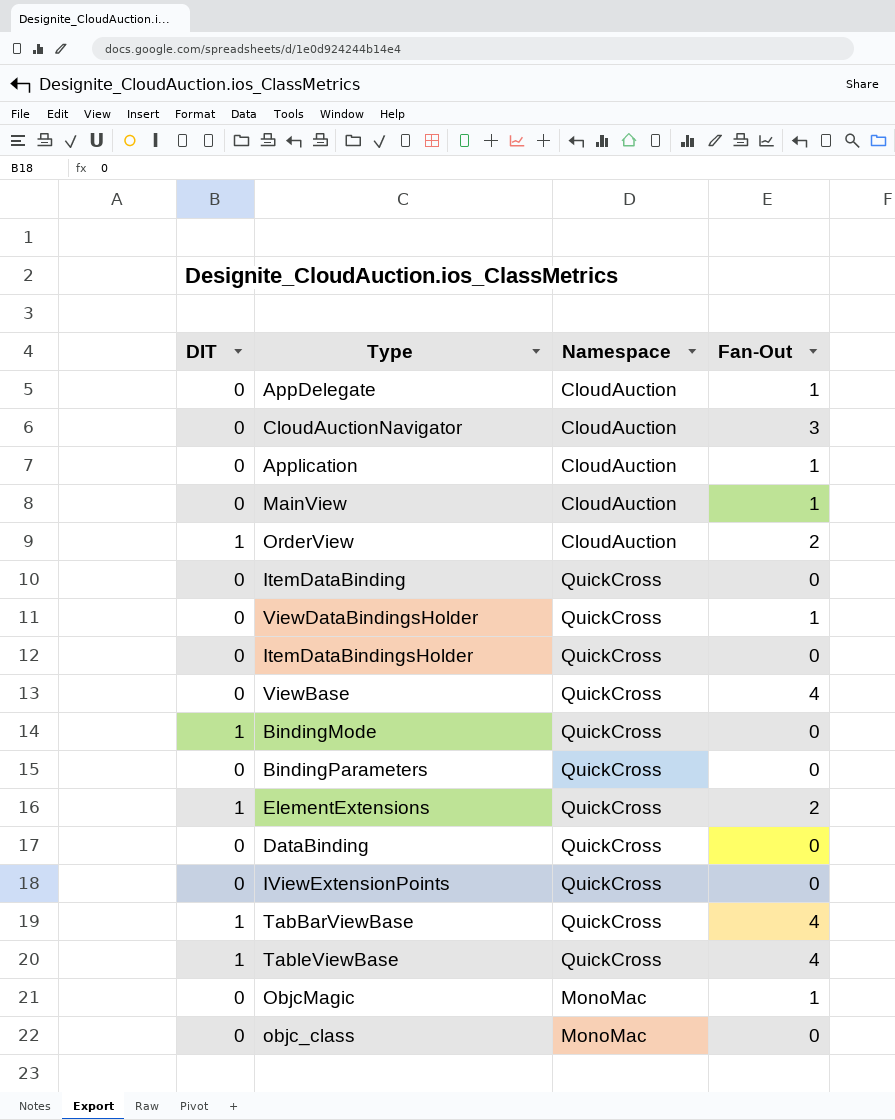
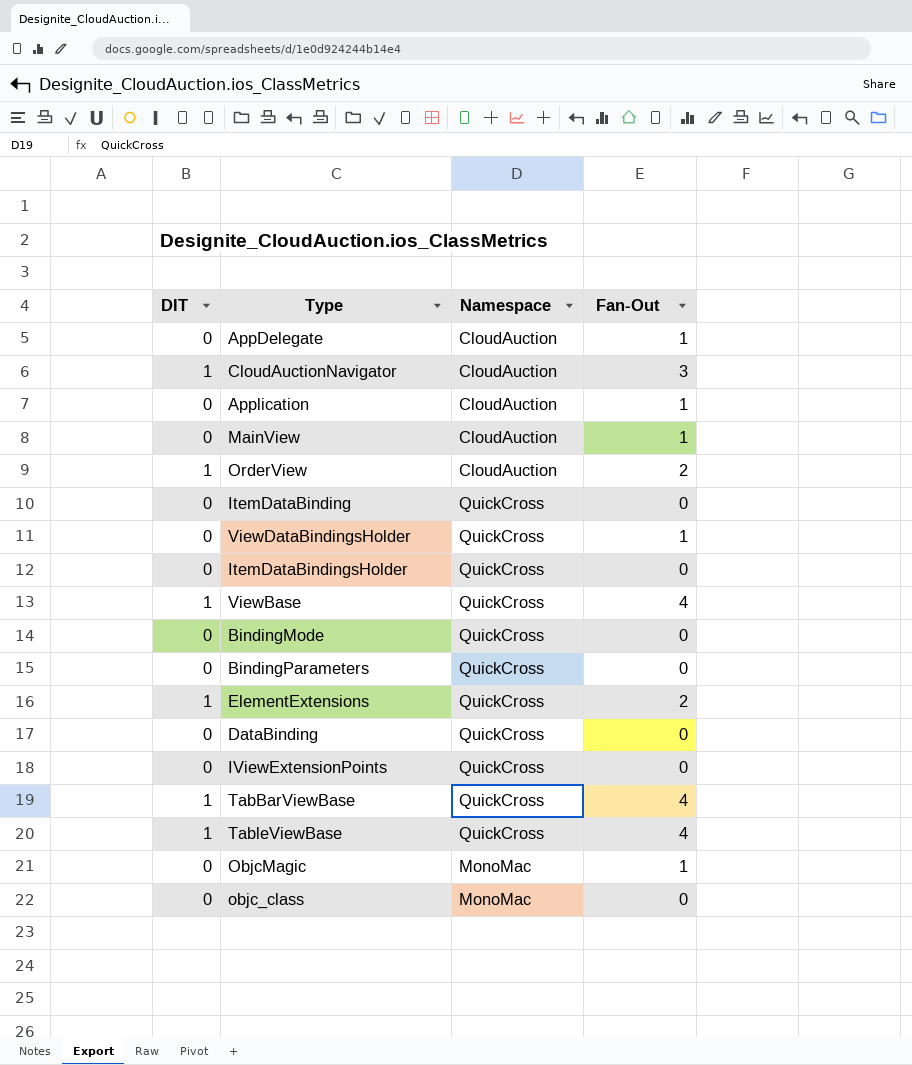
CloudAuctionNavigator | DIT: 0 -> 1
ViewBase | DIT: 0 -> 1
BindingMode | DIT: 1 -> 0

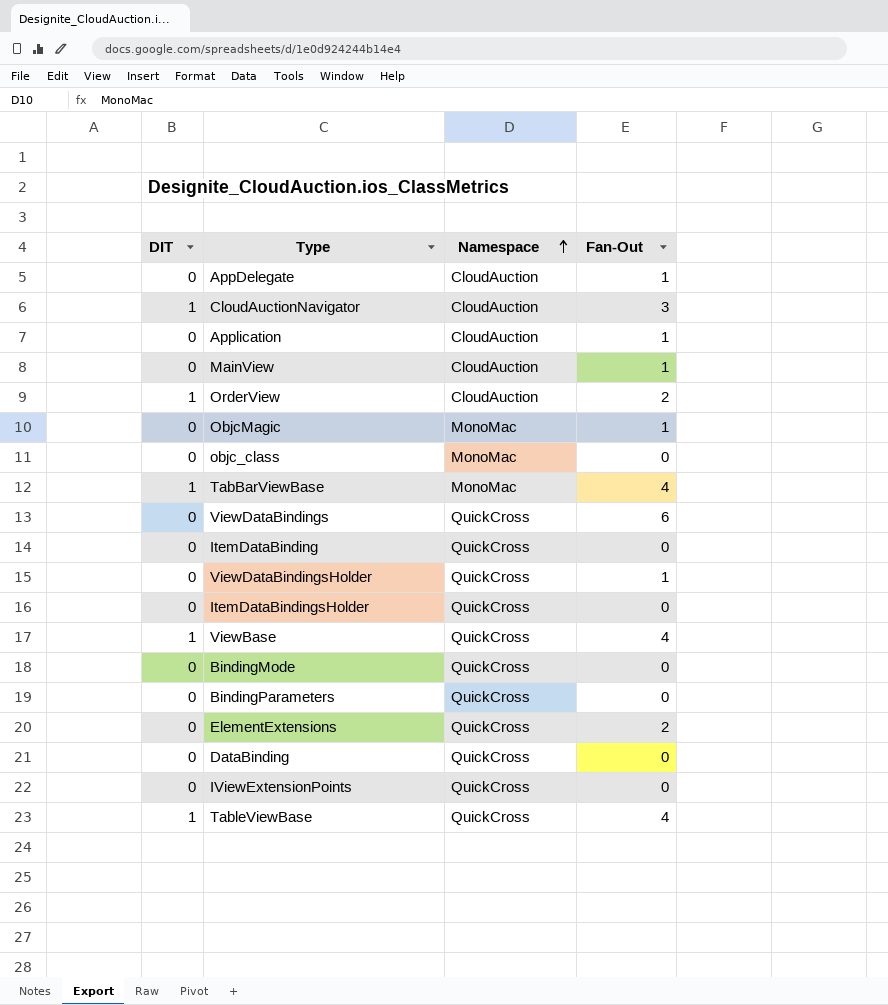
row order: none -> Namespace ascending
TabBarViewBase | Namespace: QuickCross -> MonoMac
row ViewDataBindings: none -> 0 | QuickCross | 6
ElementExtensions | DIT: 1 -> 0

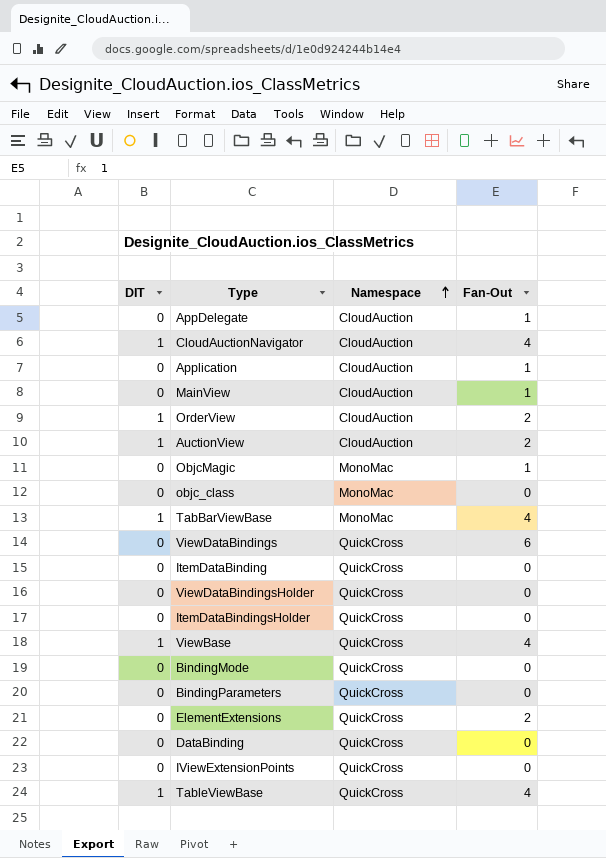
CloudAuctionNavigator | Fan-Out: 3 -> 4
row AuctionView: none -> 1 | CloudAuction | 2
ViewDataBindingsHolder | Fan-Out: 1 -> 0

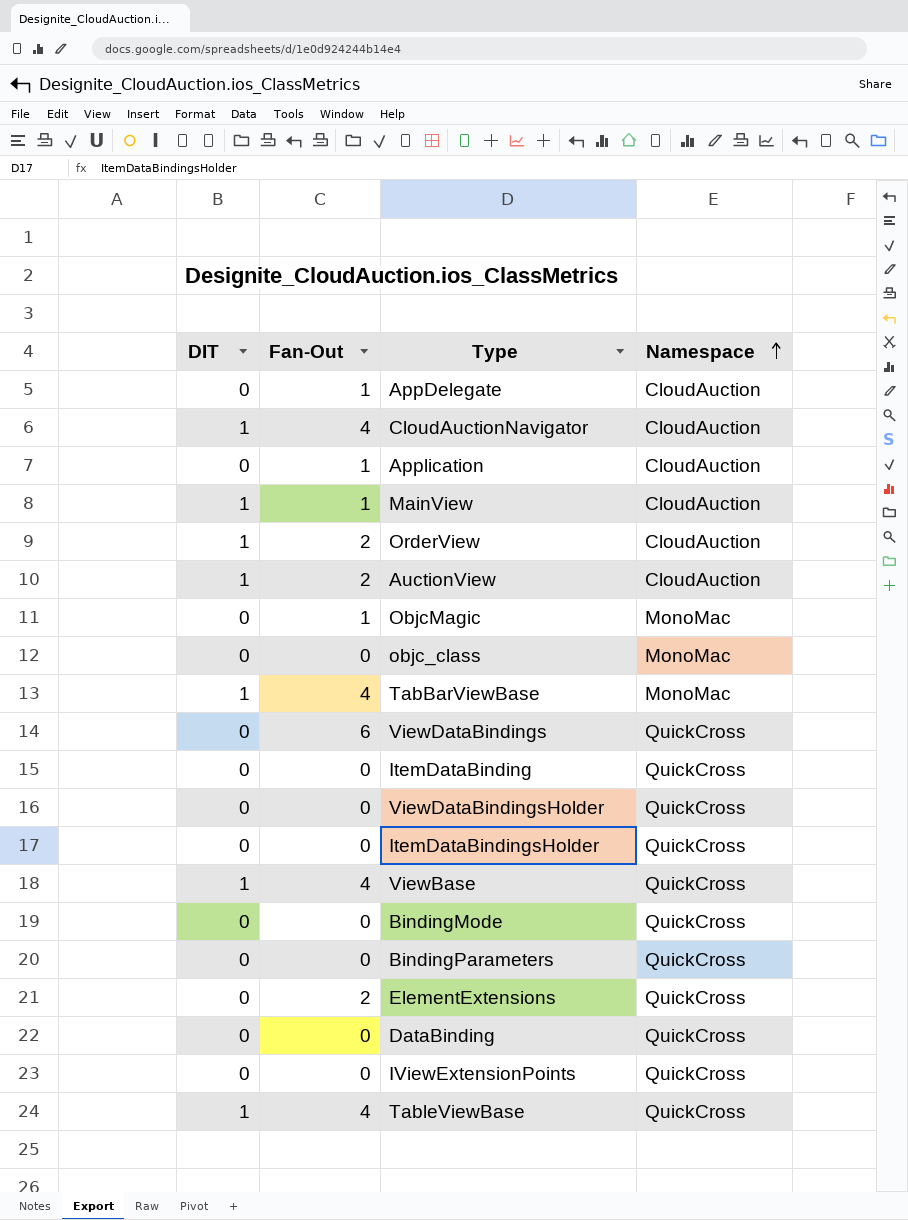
column Fan-Out | position: 4 -> 2
MainView | DIT: 0 -> 1

